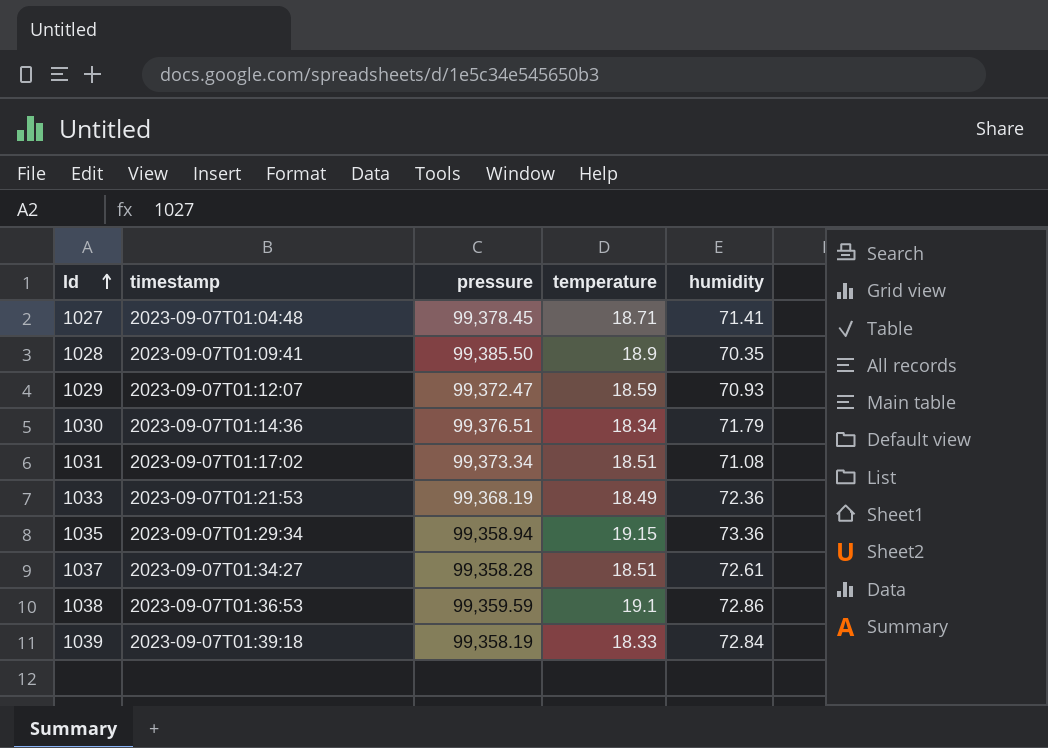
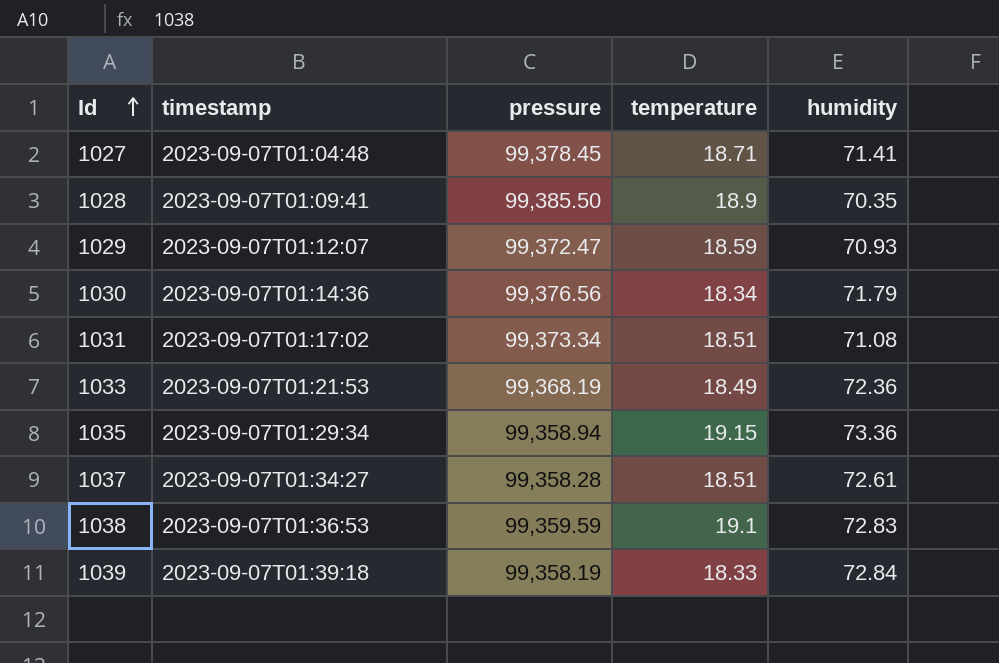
1030 | pressure: 99,376.51 -> 99,376.56
1038 | humidity: 72.86 -> 72.83

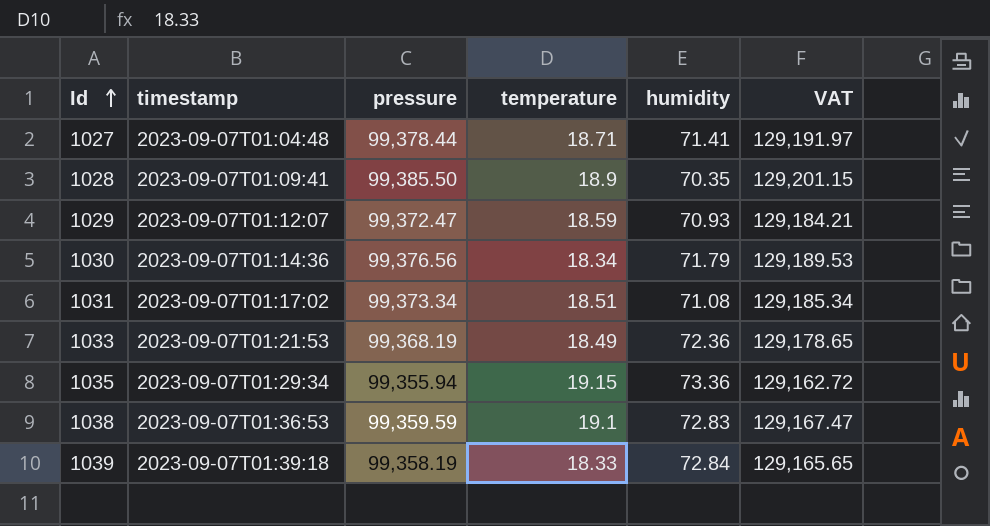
column VAT | formula: none -> [pressure] * 1.3
row 1037: 2023-09-07T01:34:27 | 99,358.28 | 18.51 | 72.61 -> none
1027 | pressure: 99,378.45 -> 99,378.44
1035 | pressure: 99,358.94 -> 99,355.94

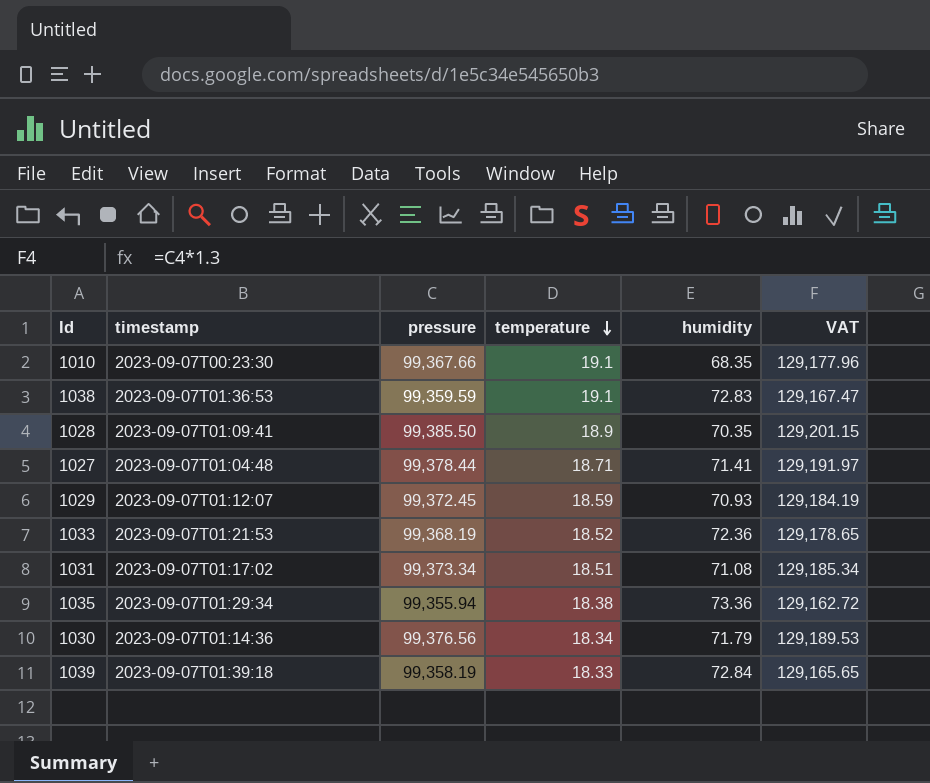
row order: Id ascending -> temperature descending
row 1010: none -> 2023-09-07T00:23:30 | 99,367.66 | 19.1 | 68.35 | 129,177.96
1029 | pressure: 99,372.47 -> 99,372.45
1029 | VAT: 129,184.21 -> 129,184.19
1033 | temperature: 18.49 -> 18.52
1035 | temperature: 19.15 -> 18.38

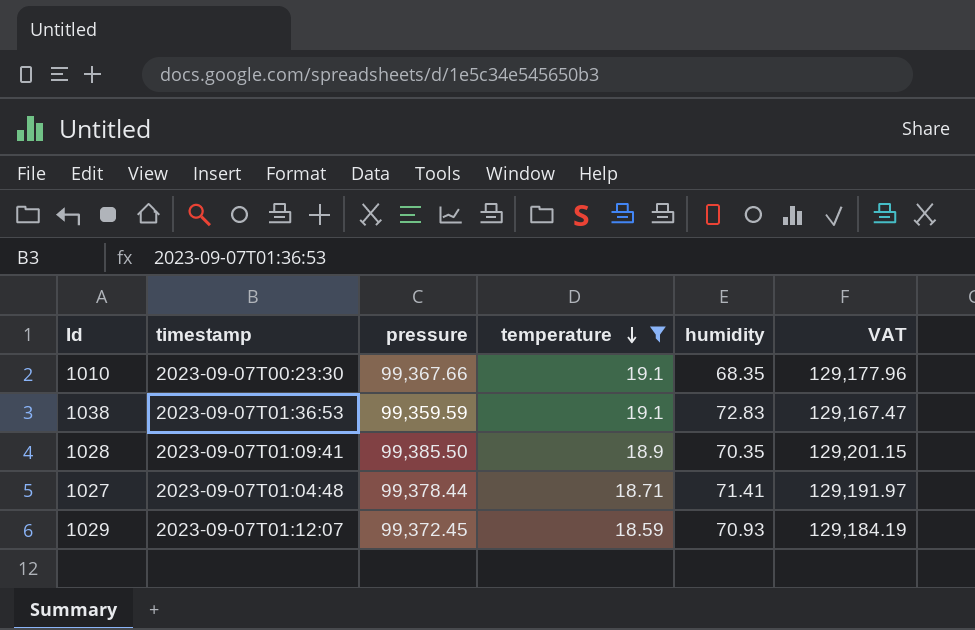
filter: none -> temperature >= 18.59

